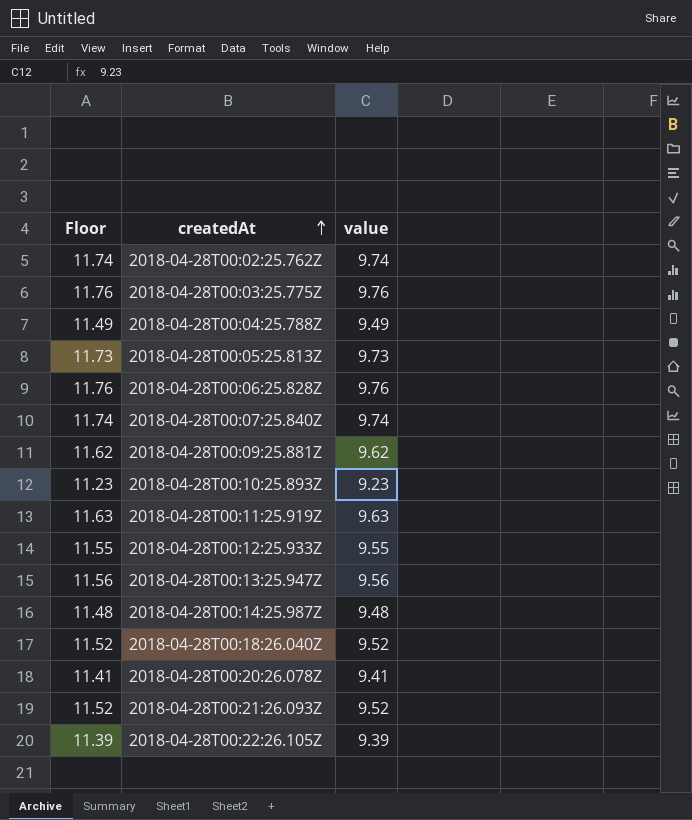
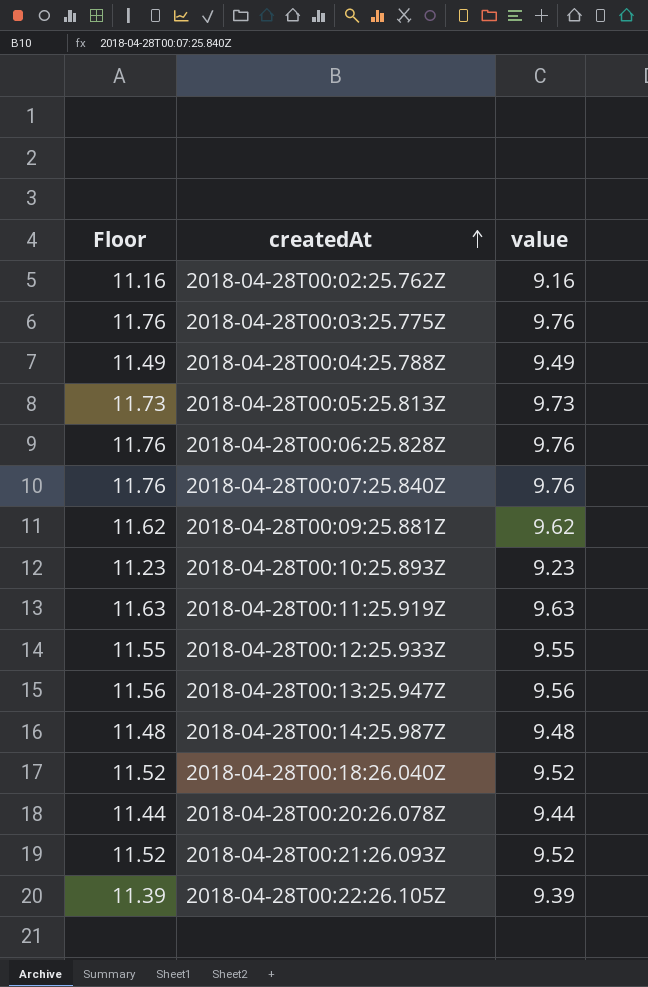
2018-04-28T00:02:25.762Z | Floor: 11.74 -> 11.16
2018-04-28T00:02:25.762Z | value: 9.74 -> 9.16
2018-04-28T00:07:25.840Z | Floor: 11.74 -> 11.76
2018-04-28T00:07:25.840Z | value: 9.74 -> 9.76
2018-04-28T00:20:26.078Z | Floor: 11.41 -> 11.44
2018-04-28T00:20:26.078Z | value: 9.41 -> 9.44

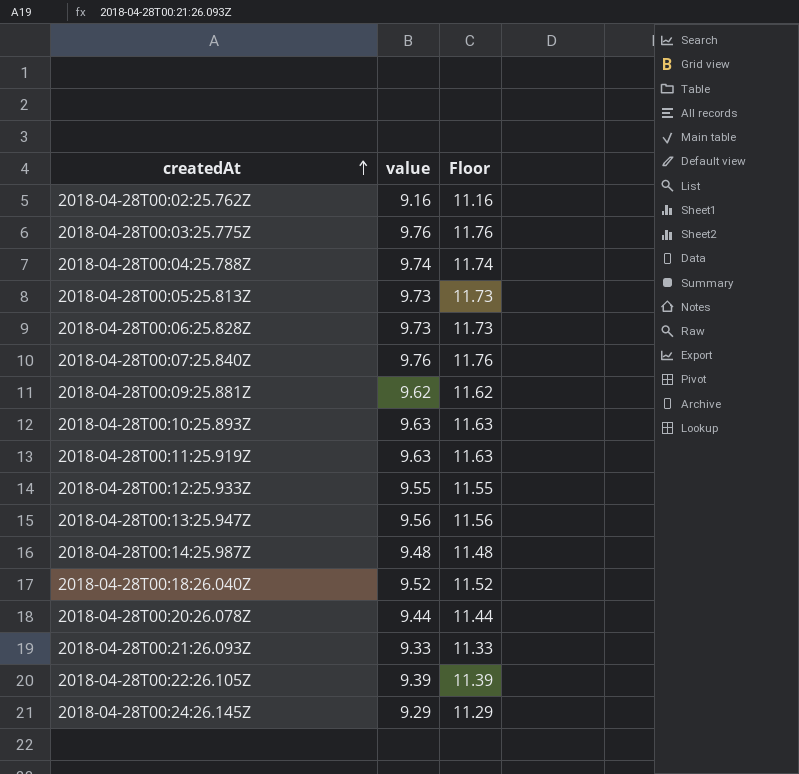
column Floor | position: 1 -> 3
2018-04-28T00:04:25.788Z | value: 9.49 -> 9.74
2018-04-28T00:04:25.788Z | Floor: 11.49 -> 11.74
2018-04-28T00:06:25.828Z | value: 9.76 -> 9.73
2018-04-28T00:06:25.828Z | Floor: 11.76 -> 11.73
2018-04-28T00:10:25.893Z | value: 9.23 -> 9.63
2018-04-28T00:10:25.893Z | Floor: 11.23 -> 11.63
2018-04-28T00:21:26.093Z | value: 9.52 -> 9.33
2018-04-28T00:21:26.093Z | Floor: 11.52 -> 11.33
row 2018-04-28T00:24:26.145Z: none -> 9.29 | 11.29

